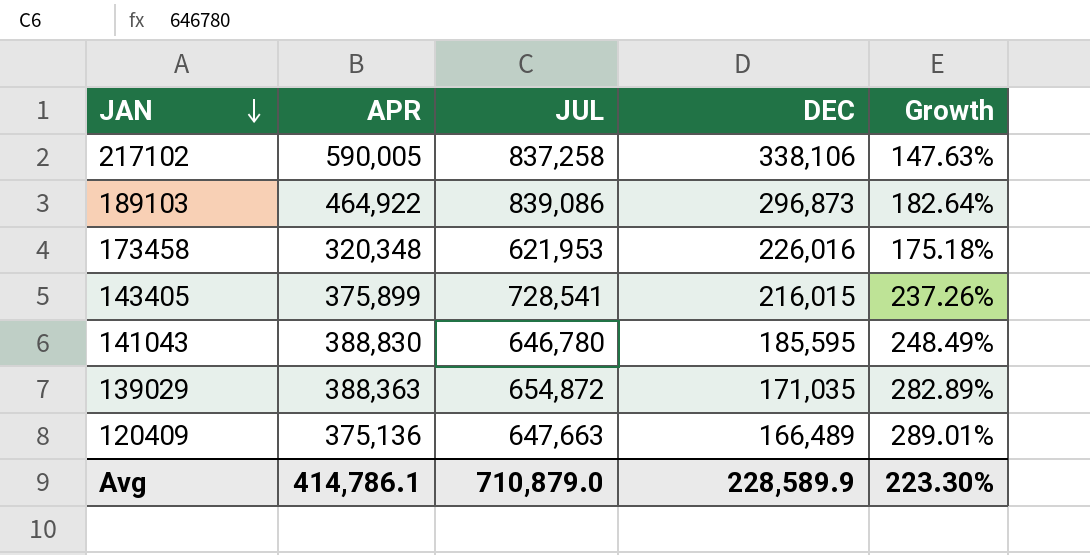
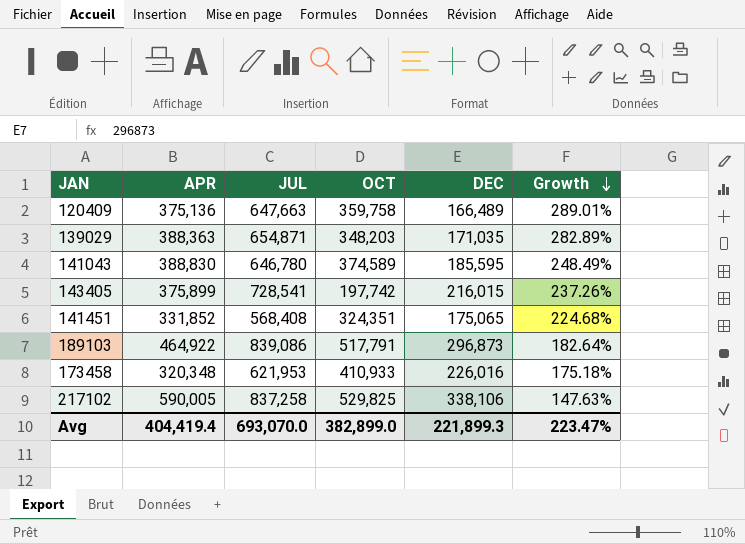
row order: JAN descending -> Growth descending
column OCT | position: none -> 4
139029 | JUL: 654,872 -> 654,871
row 141451: none -> 331,852 | 568,408 | 324,351 | 175,065 | 224.68%
Avg | APR: 414,786.1 -> 404,419.4
Avg | JUL: 710,879.0 -> 693,070.0
Avg | DEC: 228,589.9 -> 221,899.3
Avg | Growth: 223.30% -> 223.47%

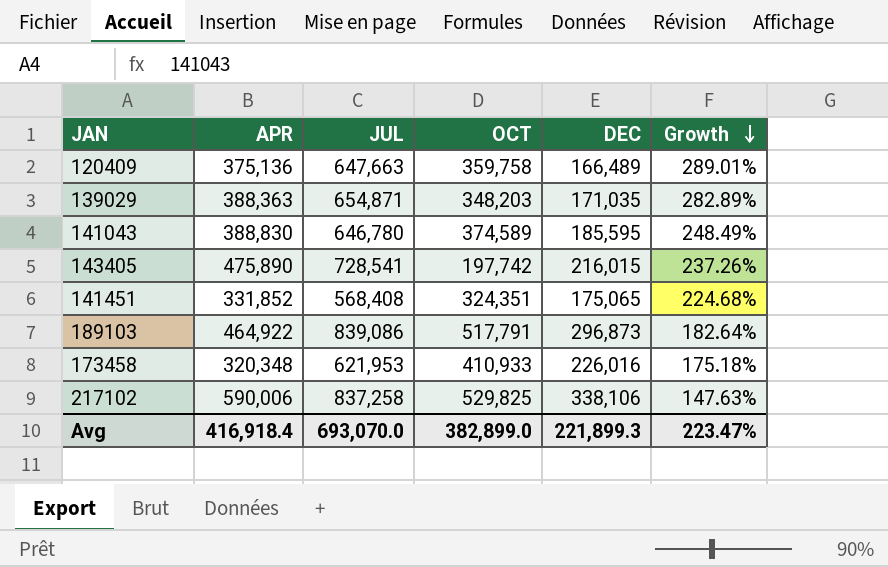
143405 | APR: 375,899 -> 475,890
217102 | APR: 590,005 -> 590,006
Avg | APR: 404,419.4 -> 416,918.4

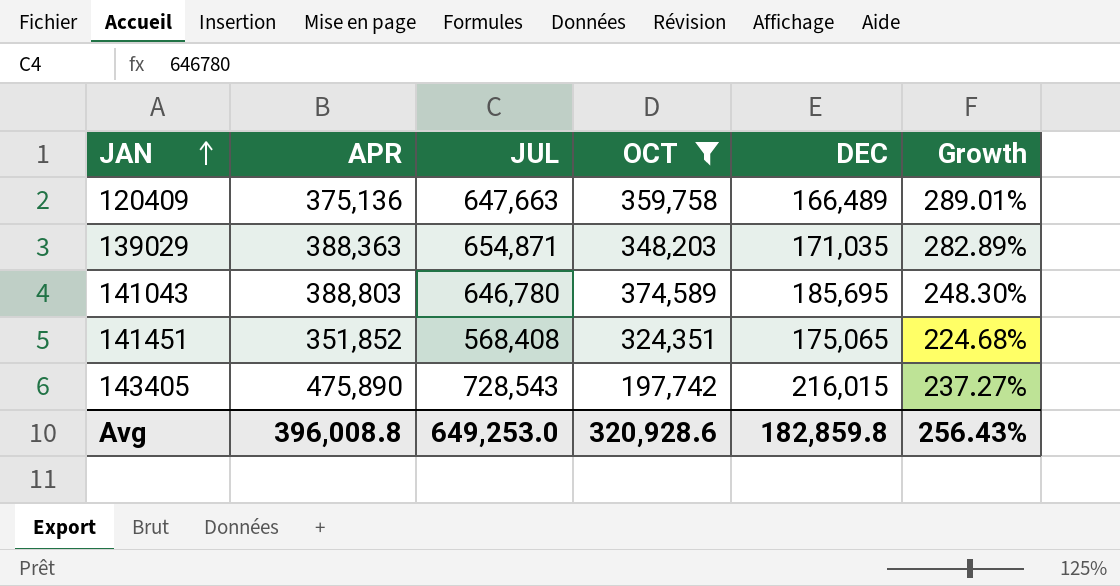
filter: none -> OCT <= 374,589
row order: Growth descending -> JAN ascending
141043 | APR: 388,830 -> 388,803
141043 | DEC: 185,595 -> 185,695
141043 | Growth: 248.49% -> 248.30%
141451 | APR: 331,852 -> 351,852
143405 | JUL: 728,541 -> 728,543
143405 | Growth: 237.26% -> 237.27%
Avg | APR: 416,918.4 -> 396,008.8
Avg | JUL: 693,070.0 -> 649,253.0
Avg | OCT: 382,899.0 -> 320,928.6
Avg | DEC: 221,899.3 -> 182,859.8
Avg | Growth: 223.47% -> 256.43%

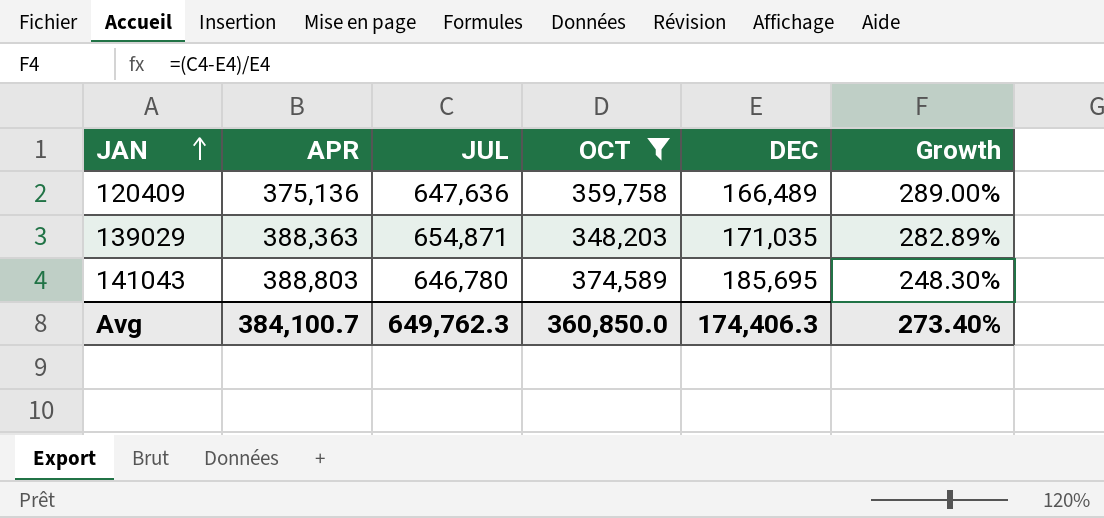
row 141451: 351,852 | 568,408 | 324,351 | 175,065 | 224.68% -> none
row 143405: 475,890 | 728,543 | 197,742 | 216,015 | 237.27% -> none
120409 | JUL: 647,663 -> 647,636
120409 | Growth: 289.01% -> 289.00%
Avg | APR: 396,008.8 -> 384,100.7
Avg | JUL: 649,253.0 -> 649,762.3
Avg | OCT: 320,928.6 -> 360,850.0
Avg | DEC: 182,859.8 -> 174,406.3
Avg | Growth: 256.43% -> 273.40%

